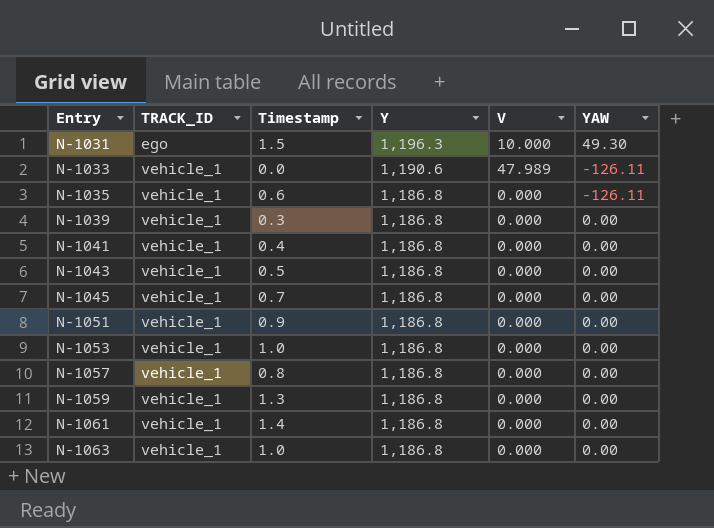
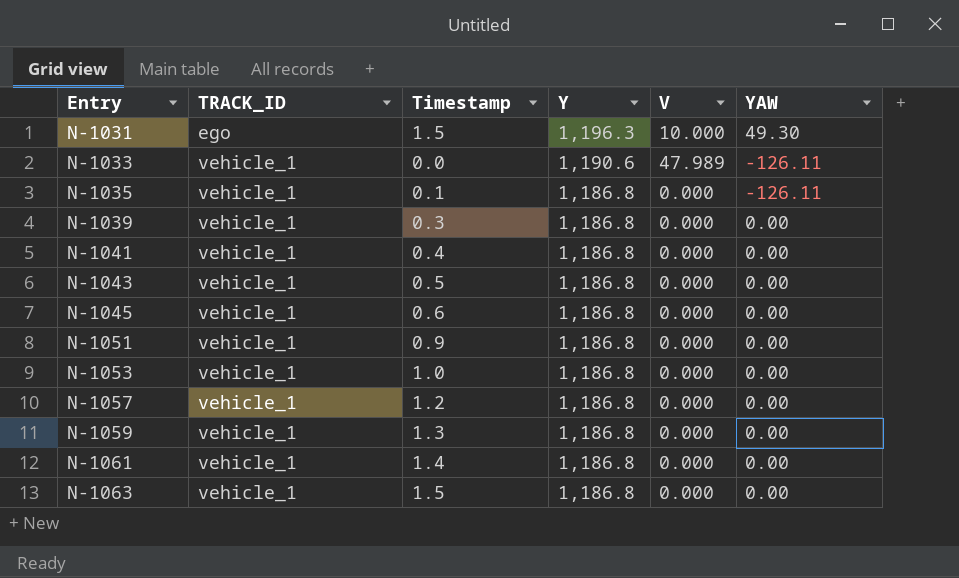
N-1035 | Timestamp: 0.6 -> 0.1
N-1045 | Timestamp: 0.7 -> 0.6
N-1057 | Timestamp: 0.8 -> 1.2
N-1063 | Timestamp: 1.0 -> 1.5

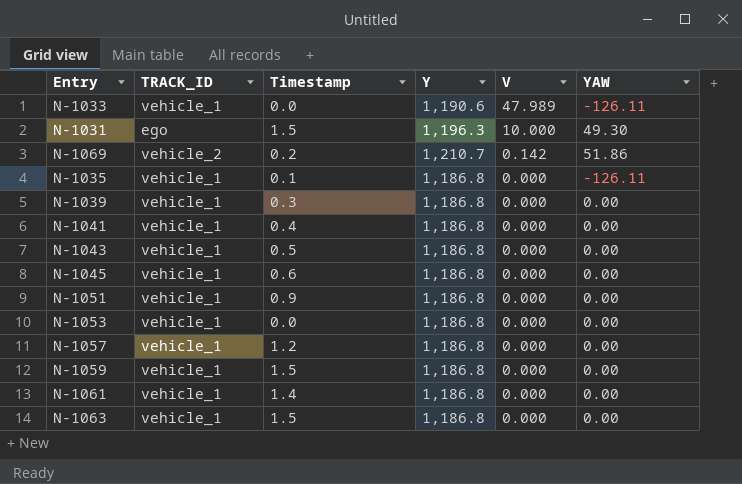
row order: Entry ascending -> V descending
row N-1069: none -> vehicle_2 | 0.2 | 1,210.7 | 0.142 | 51.86
N-1053 | Timestamp: 1.0 -> 0.0
N-1059 | Timestamp: 1.3 -> 1.5

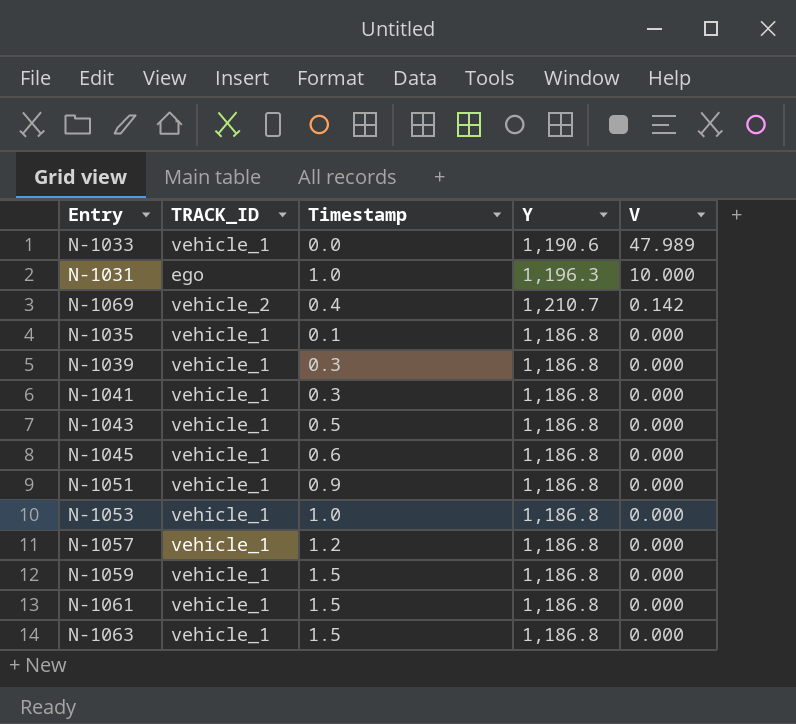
column YAW | position: 6 -> none
N-1031 | Timestamp: 1.5 -> 1.0
N-1069 | Timestamp: 0.2 -> 0.4
N-1041 | Timestamp: 0.4 -> 0.3
N-1053 | Timestamp: 0.0 -> 1.0
N-1061 | Timestamp: 1.4 -> 1.5

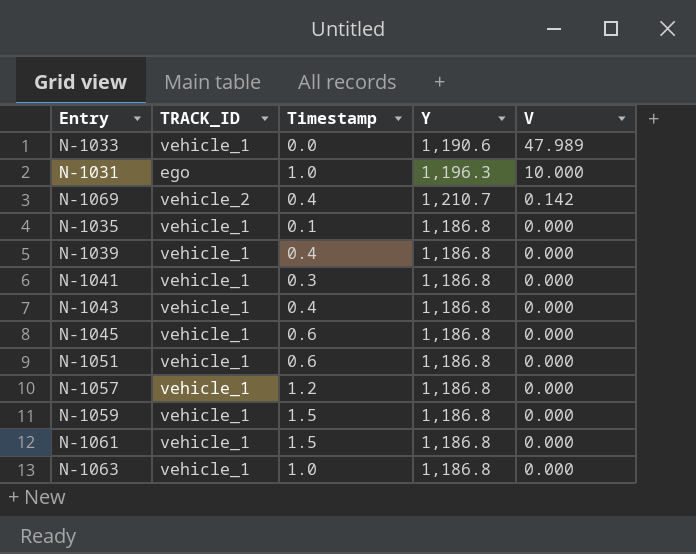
row N-1053: vehicle_1 | 1.0 | 1,186.8 | 0.000 -> none
N-1039 | Timestamp: 0.3 -> 0.4
N-1043 | Timestamp: 0.5 -> 0.4
N-1051 | Timestamp: 0.9 -> 0.6
N-1063 | Timestamp: 1.5 -> 1.0

